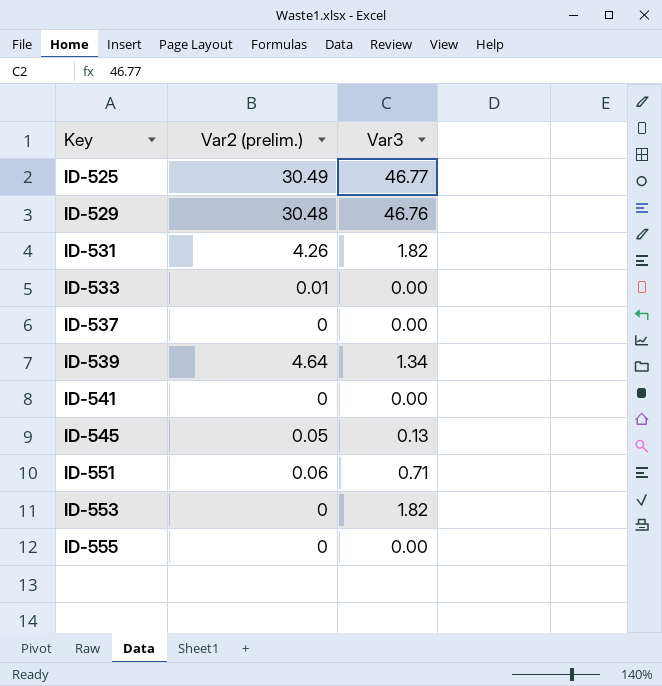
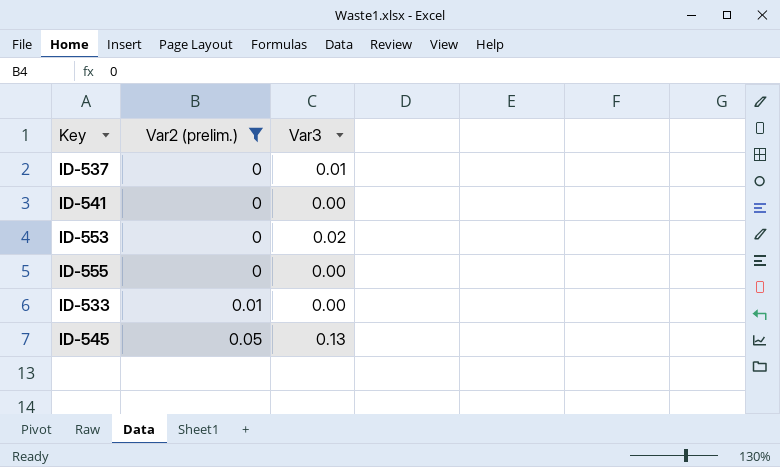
filter: none -> Var2 (prelim.) <= 0.05
row order: Key ascending -> Var2 (prelim.) ascending
ID-537 | Var3: 0.00 -> 0.01
ID-553 | Var3: 1.82 -> 0.02

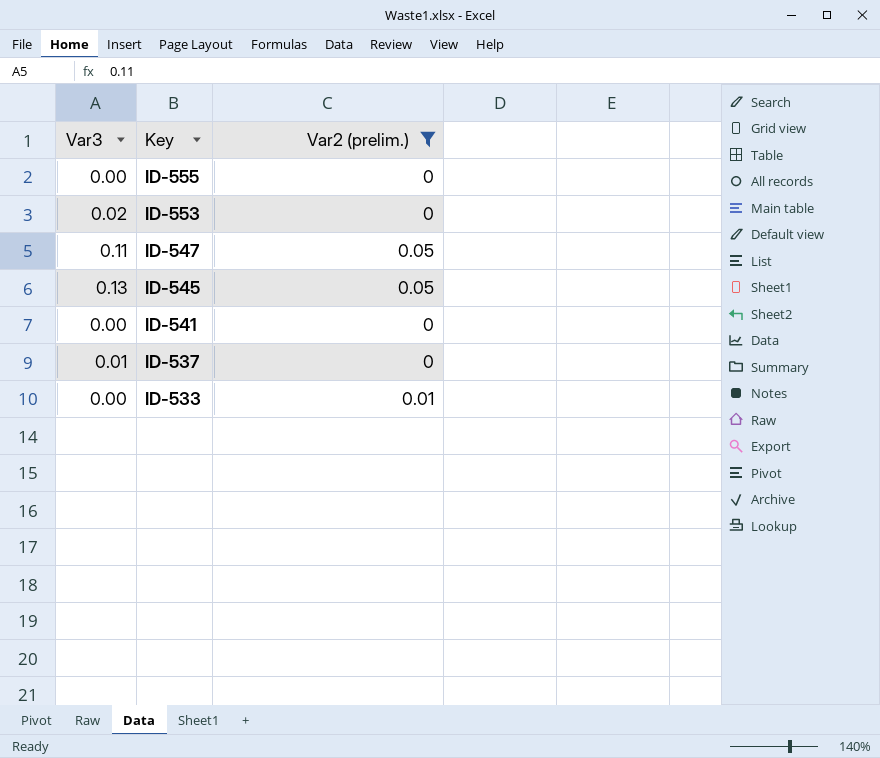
row order: Var2 (prelim.) ascending -> Key descending
column Var3 | position: 3 -> 1
row ID-547: none -> 0.11 | 0.05

